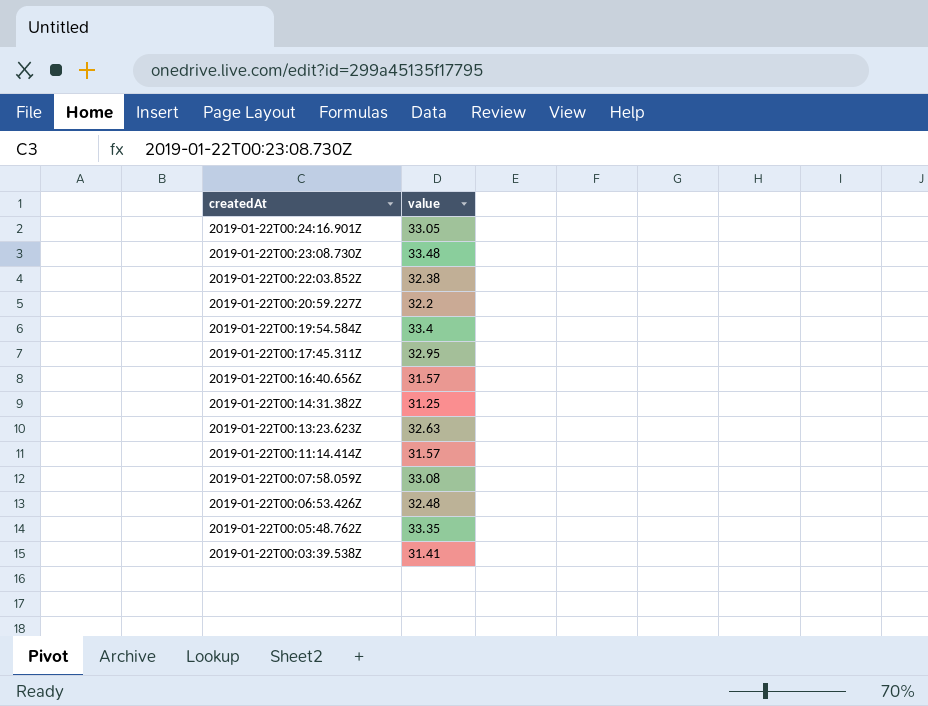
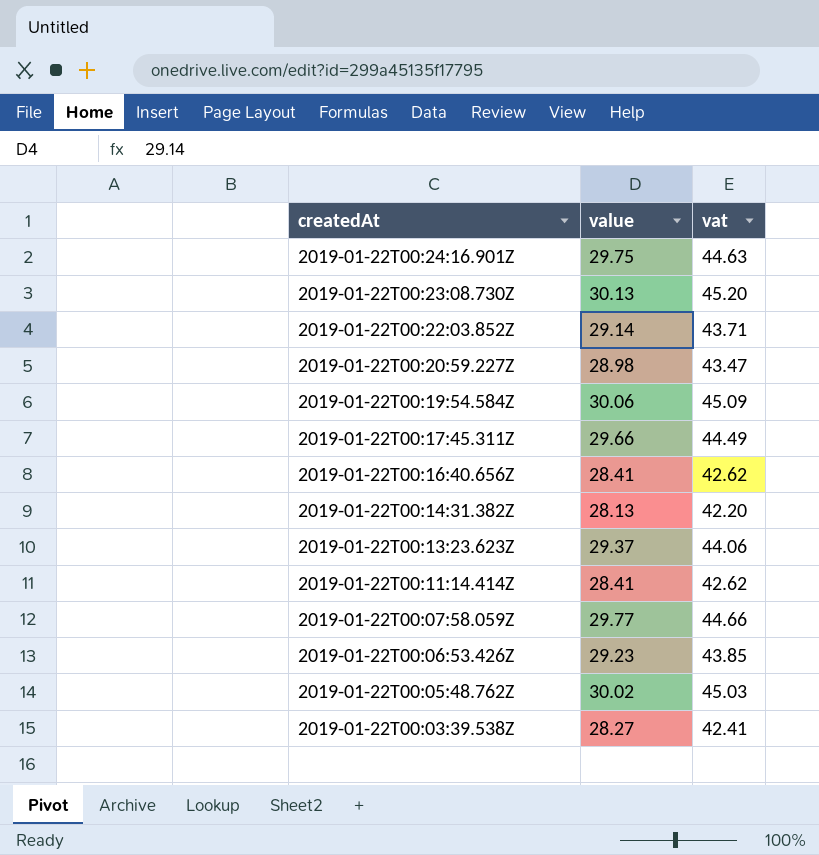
column vat | formula: none -> [value] * 1.5
2019-01-22T00:24:16.901Z | value: 33.05 -> 29.75
2019-01-22T00:23:08.730Z | value: 33.48 -> 30.13
2019-01-22T00:22:03.852Z | value: 32.38 -> 29.14
2019-01-22T00:20:59.227Z | value: 32.2 -> 28.98
2019-01-22T00:19:54.584Z | value: 33.4 -> 30.06
2019-01-22T00:17:45.311Z | value: 32.95 -> 29.66
2019-01-22T00:16:40.656Z | value: 31.57 -> 28.41
2019-01-22T00:14:31.382Z | value: 31.25 -> 28.13
2019-01-22T00:13:23.623Z | value: 32.63 -> 29.37
2019-01-22T00:11:14.414Z | value: 31.57 -> 28.41
2019-01-22T00:07:58.059Z | value: 33.08 -> 29.77
2019-01-22T00:06:53.426Z | value: 32.48 -> 29.23
2019-01-22T00:05:48.762Z | value: 33.35 -> 30.02
2019-01-22T00:03:39.538Z | value: 31.41 -> 28.27

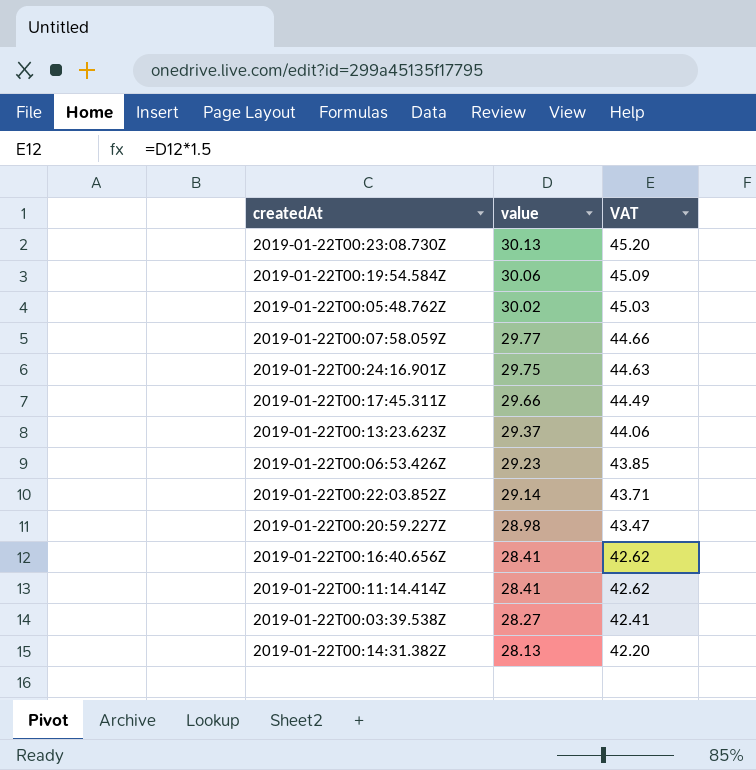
row order: createdAt descending -> value descending
column name: vat -> VAT

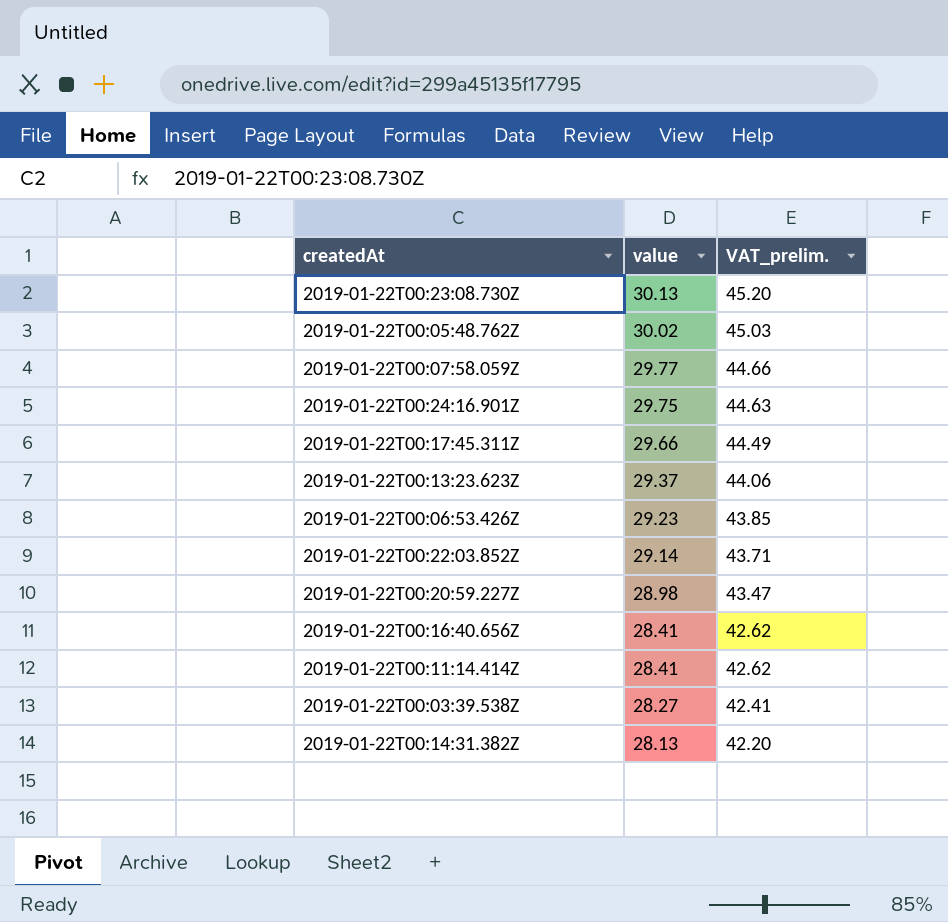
column name: VAT -> VAT_prelim.
row 2019-01-22T00:19:54.584Z: 30.06 | 45.09 -> none

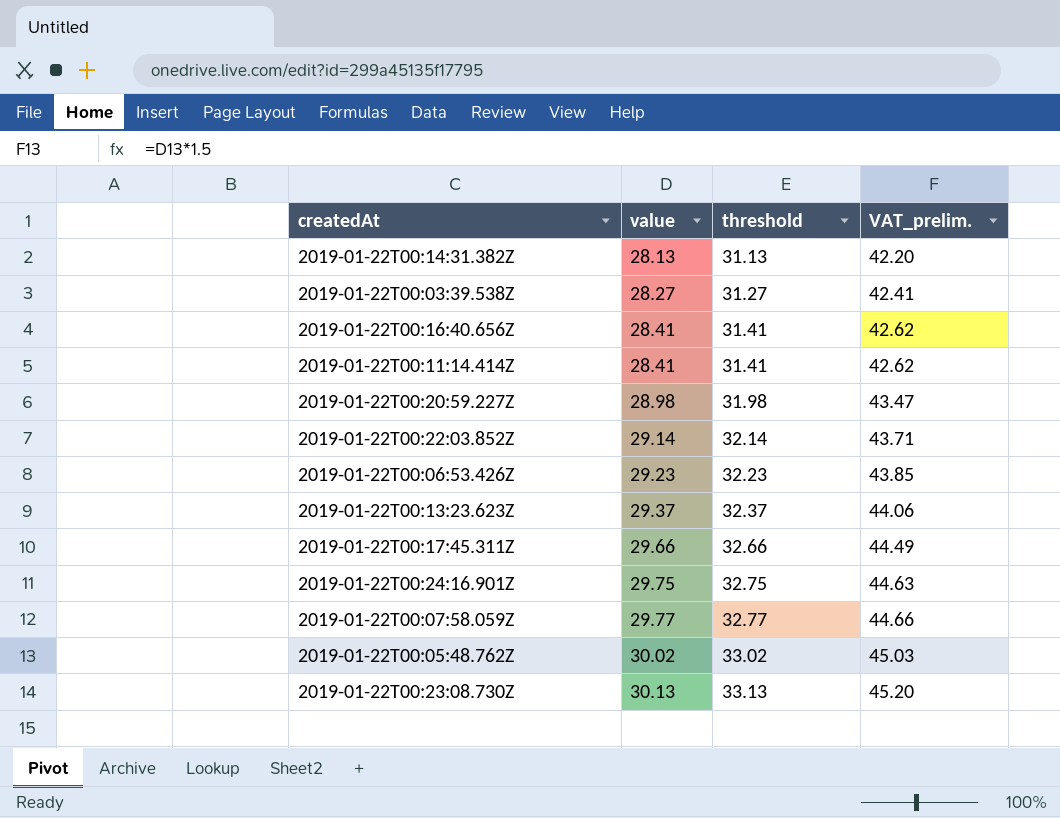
row order: value descending -> value ascending
column threshold | formula: none -> [value] + 3

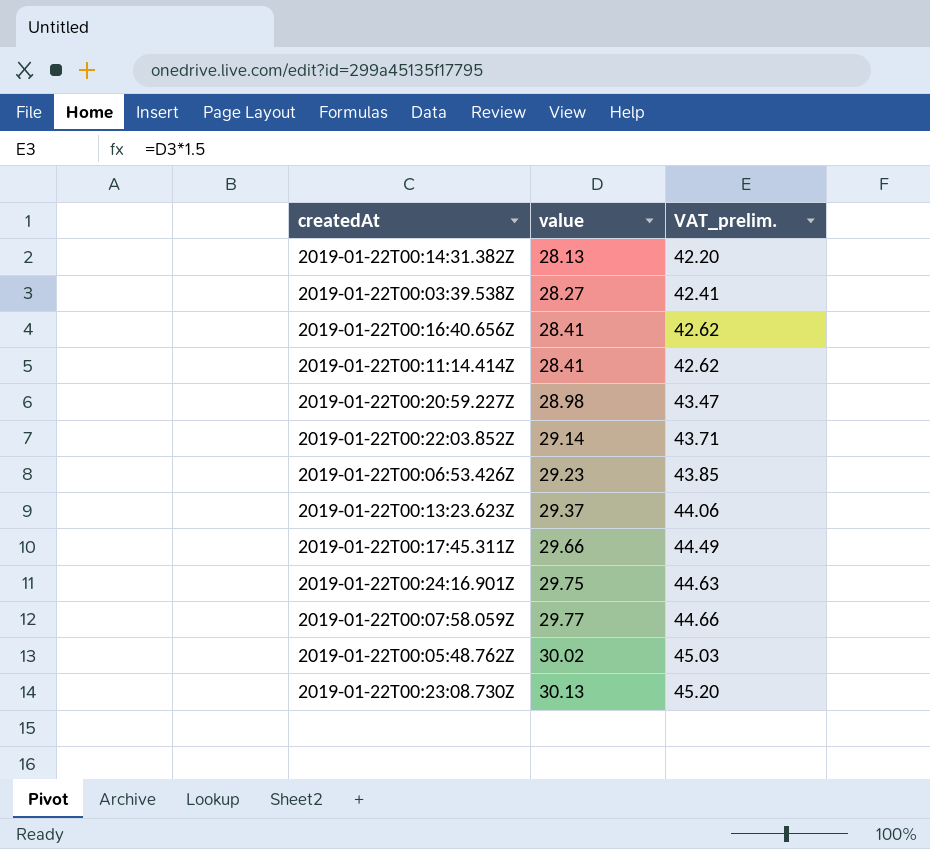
column threshold | formula: [value] + 3 -> none

